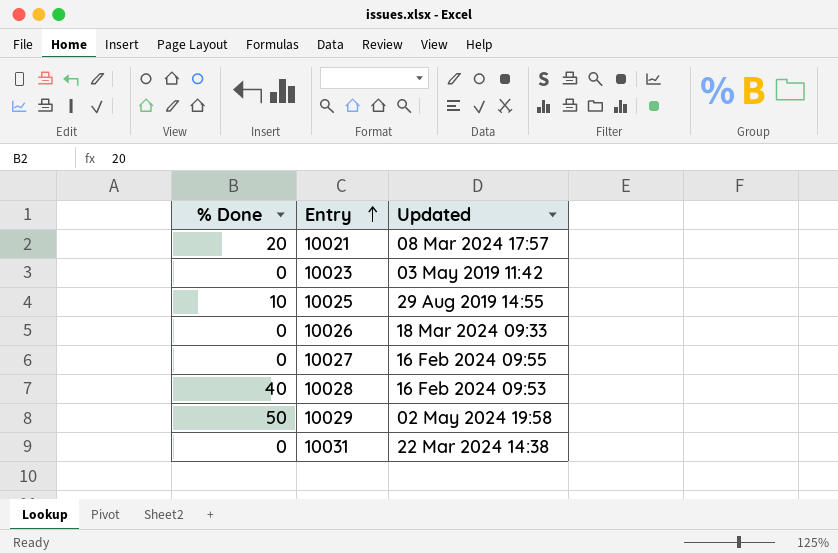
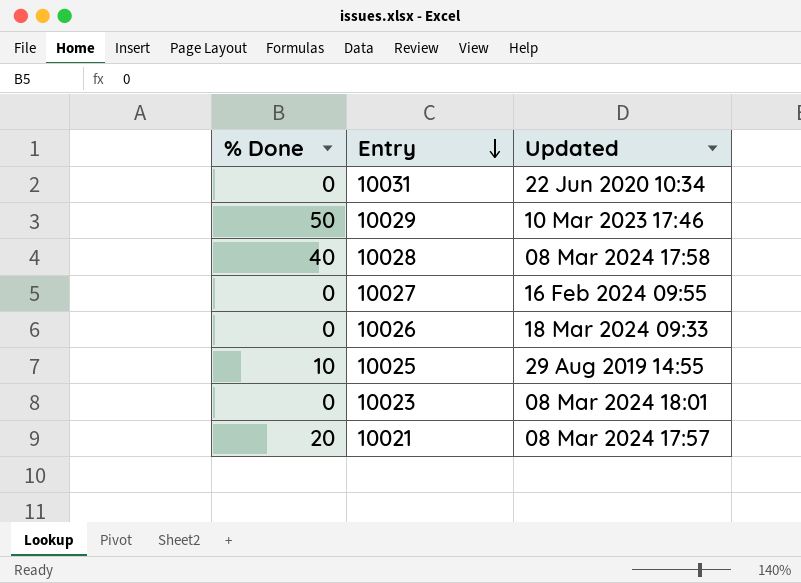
row order: Entry ascending -> Entry descending
10031 | Updated: 22 Mar 2024 14:38 -> 22 Jun 2020 10:34
10029 | Updated: 02 May 2024 19:58 -> 10 Mar 2023 17:46
10028 | Updated: 16 Feb 2024 09:53 -> 08 Mar 2024 17:58
10023 | Updated: 03 May 2019 11:42 -> 08 Mar 2024 18:01

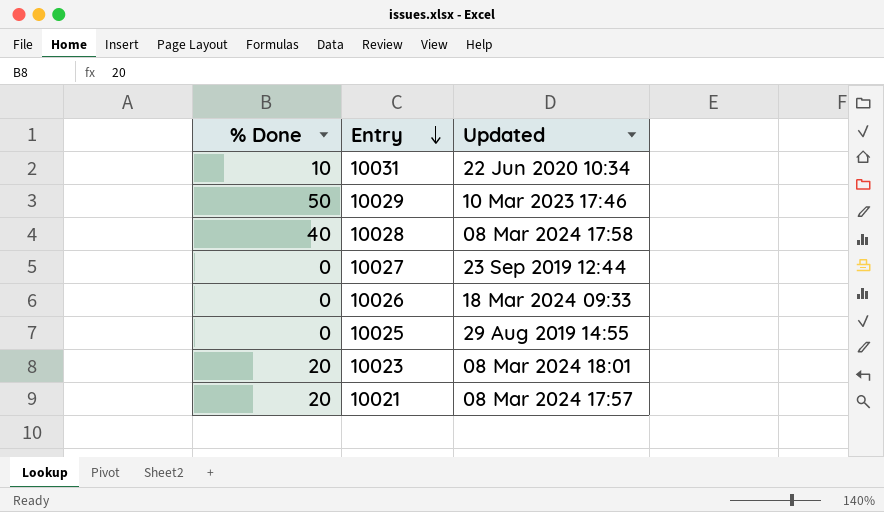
10031 | % Done: 0 -> 10
10027 | Updated: 16 Feb 2024 09:55 -> 23 Sep 2019 12:44
10025 | % Done: 10 -> 0
10023 | % Done: 0 -> 20

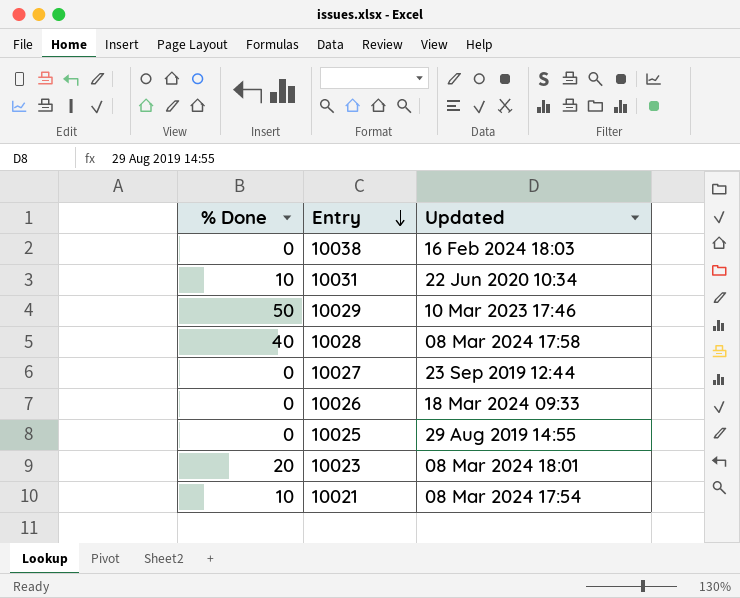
row 10038: none -> 0 | 16 Feb 2024 18:03
10021 | % Done: 20 -> 10
10021 | Updated: 08 Mar 2024 17:57 -> 08 Mar 2024 17:54

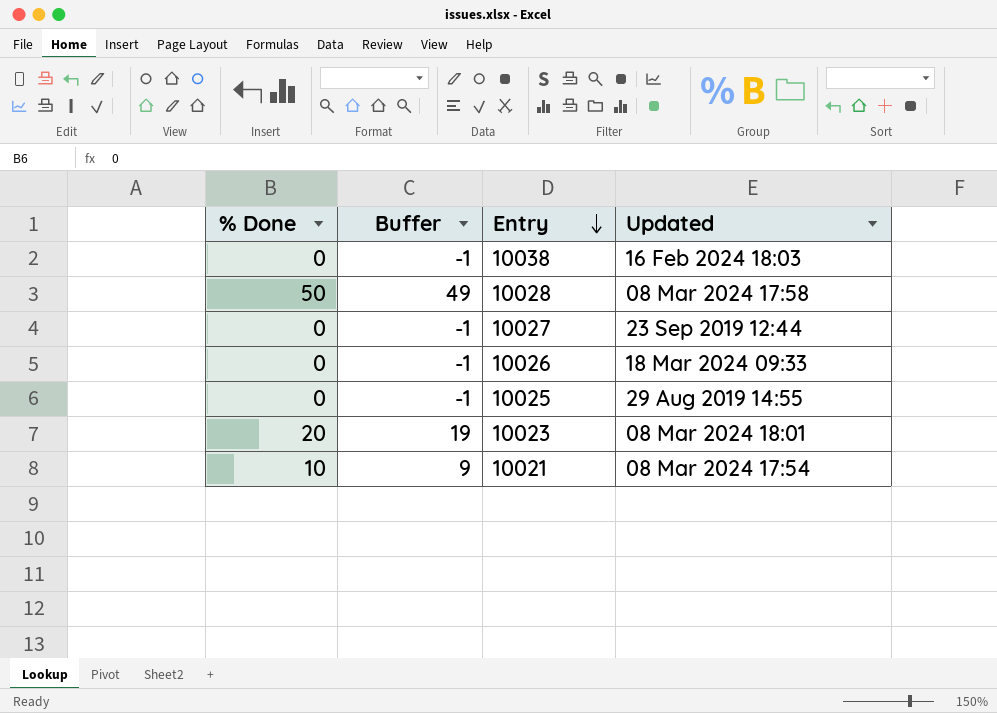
column Buffer | formula: none -> [% Done] - 1
row 10031: 10 | 22 Jun 2020 10:34 -> none
row 10029: 50 | 10 Mar 2023 17:46 -> none
10028 | % Done: 40 -> 50

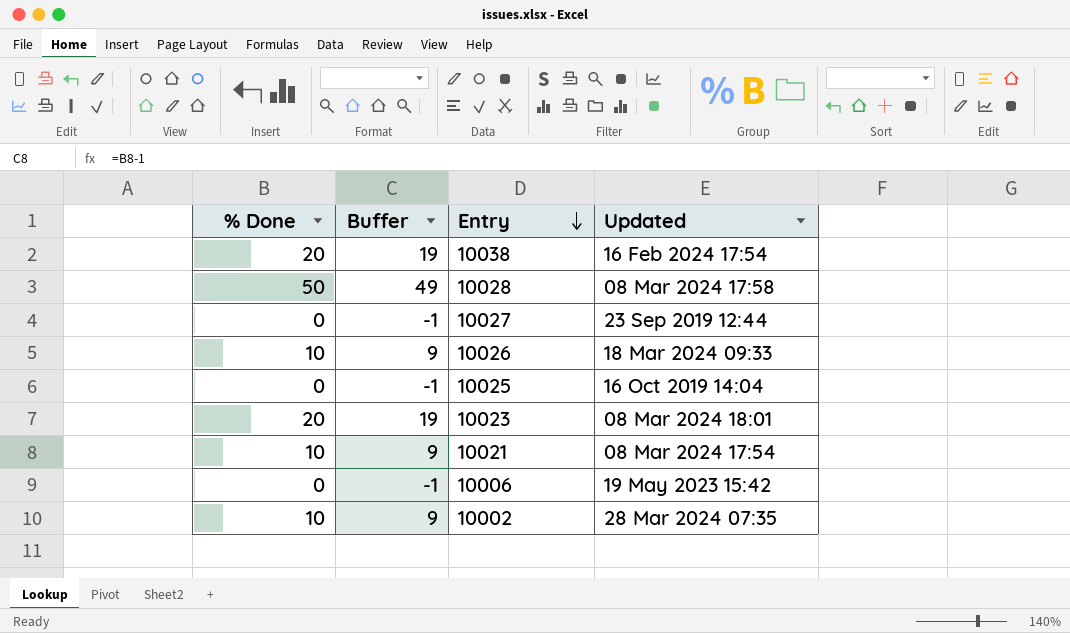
10038 | % Done: 0 -> 20
10038 | Buffer: -1 -> 19
10038 | Updated: 16 Feb 2024 18:03 -> 16 Feb 2024 17:54
10026 | % Done: 0 -> 10
10026 | Buffer: -1 -> 9
10025 | Updated: 29 Aug 2019 14:55 -> 16 Oct 2019 14:04
row 10006: none -> 0 | -1 | 19 May 2023 15:42
row 10002: none -> 10 | 9 | 28 Mar 2024 07:35

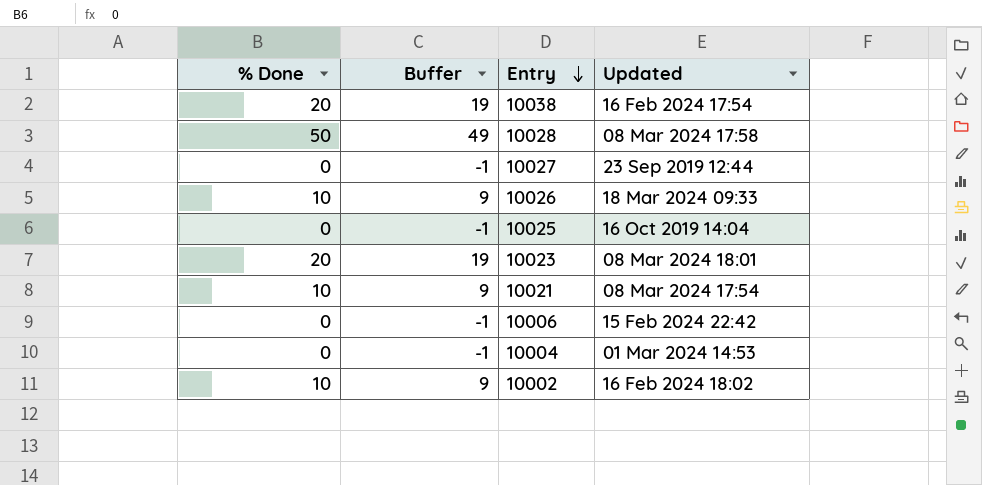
10006 | Updated: 19 May 2023 15:42 -> 15 Feb 2024 22:42
row 10004: none -> 0 | -1 | 01 Mar 2024 14:53
10002 | Updated: 28 Mar 2024 07:35 -> 16 Feb 2024 18:02

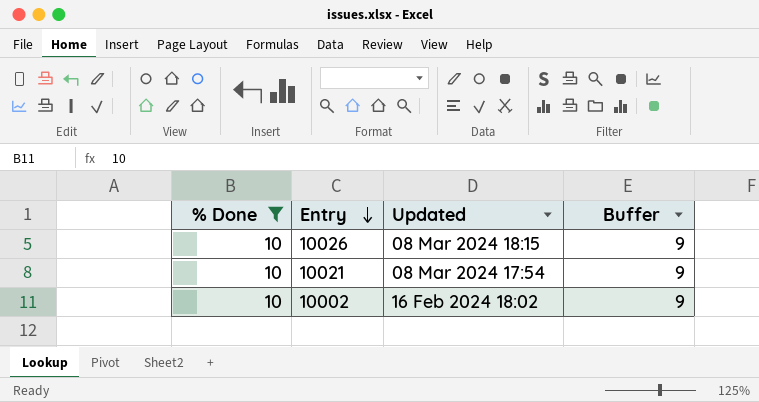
filter: none -> % Done = 10
column Buffer | position: 2 -> 4
10026 | Updated: 18 Mar 2024 09:33 -> 08 Mar 2024 18:15

